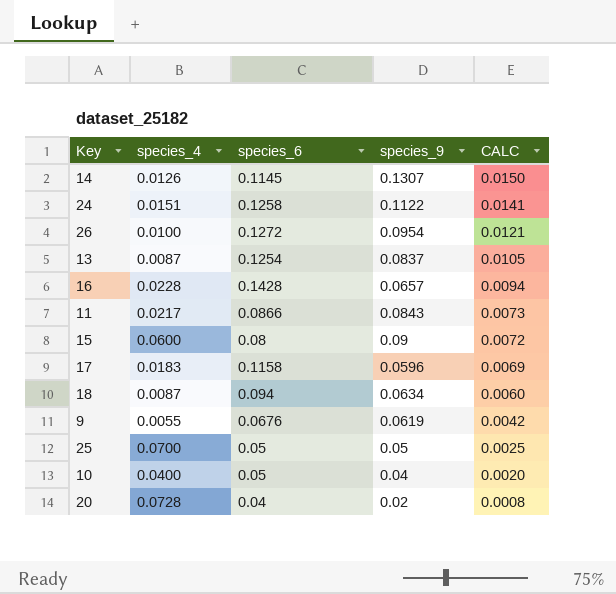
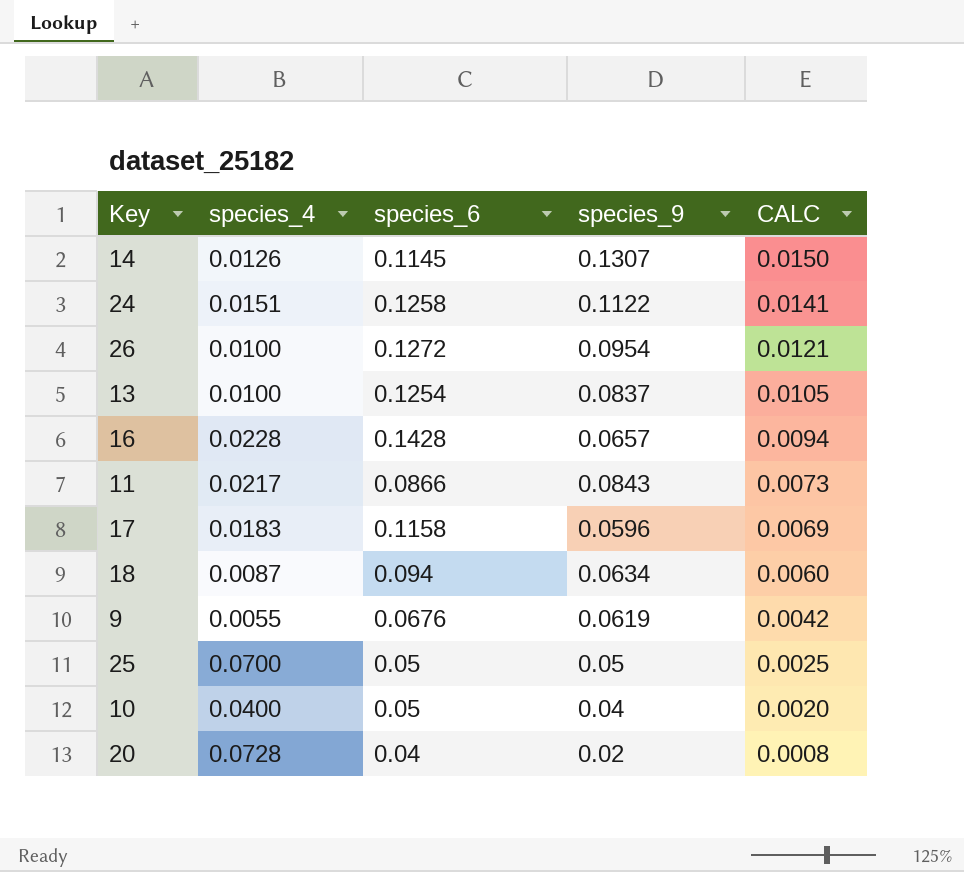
row 15: 0.0600 | 0.08 | 0.09 | 0.0072 -> none
13 | species_4: 0.0087 -> 0.0100

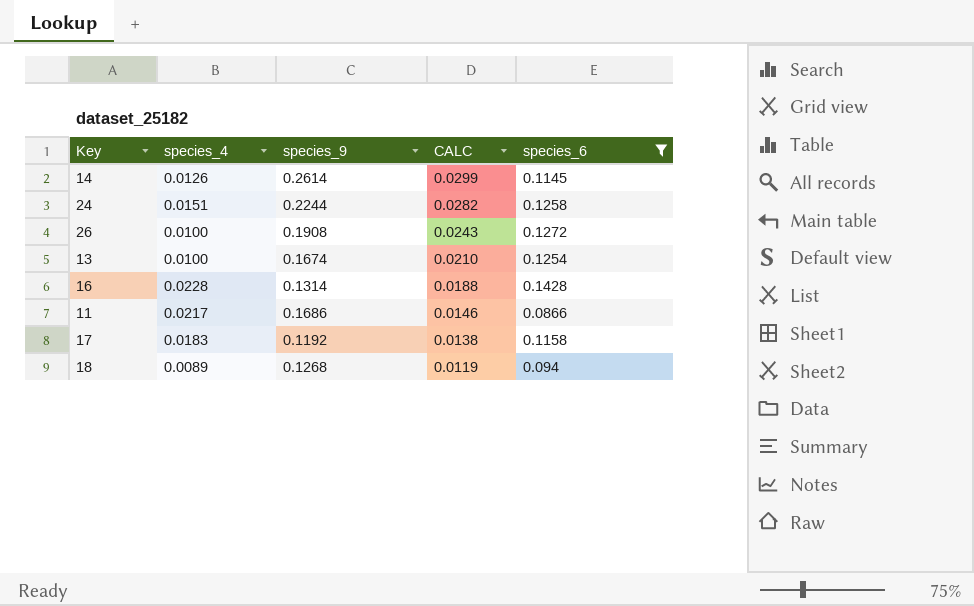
filter: none -> species_6 >= 0.0866
column species_6 | position: 3 -> 5
14 | species_9: 0.1307 -> 0.2614
14 | CALC: 0.0150 -> 0.0299
24 | species_9: 0.1122 -> 0.2244
24 | CALC: 0.0141 -> 0.0282
26 | species_9: 0.0954 -> 0.1908
26 | CALC: 0.0121 -> 0.0243
13 | species_9: 0.0837 -> 0.1674
13 | CALC: 0.0105 -> 0.0210
16 | species_9: 0.0657 -> 0.1314
16 | CALC: 0.0094 -> 0.0188
11 | species_9: 0.0843 -> 0.1686
11 | CALC: 0.0073 -> 0.0146
17 | species_9: 0.0596 -> 0.1192
17 | CALC: 0.0069 -> 0.0138
18 | species_4: 0.0087 -> 0.0089
18 | species_9: 0.0634 -> 0.1268
18 | CALC: 0.0060 -> 0.0119

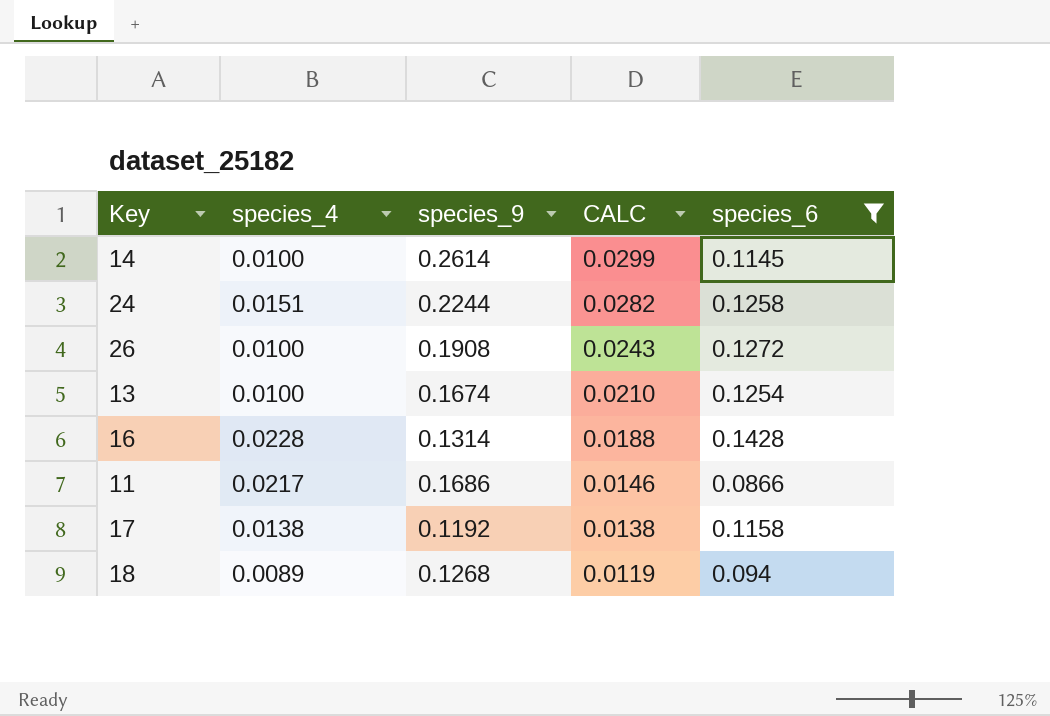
14 | species_4: 0.0126 -> 0.0100
17 | species_4: 0.0183 -> 0.0138

